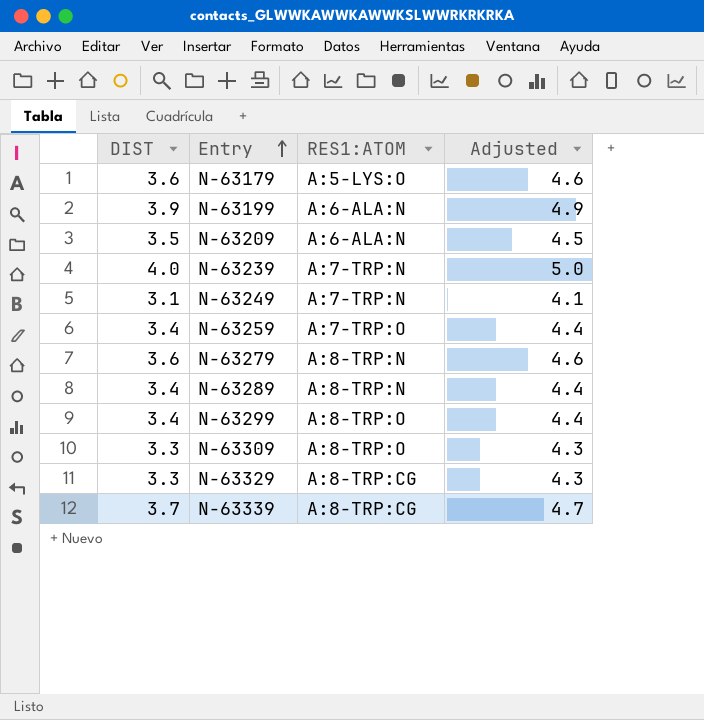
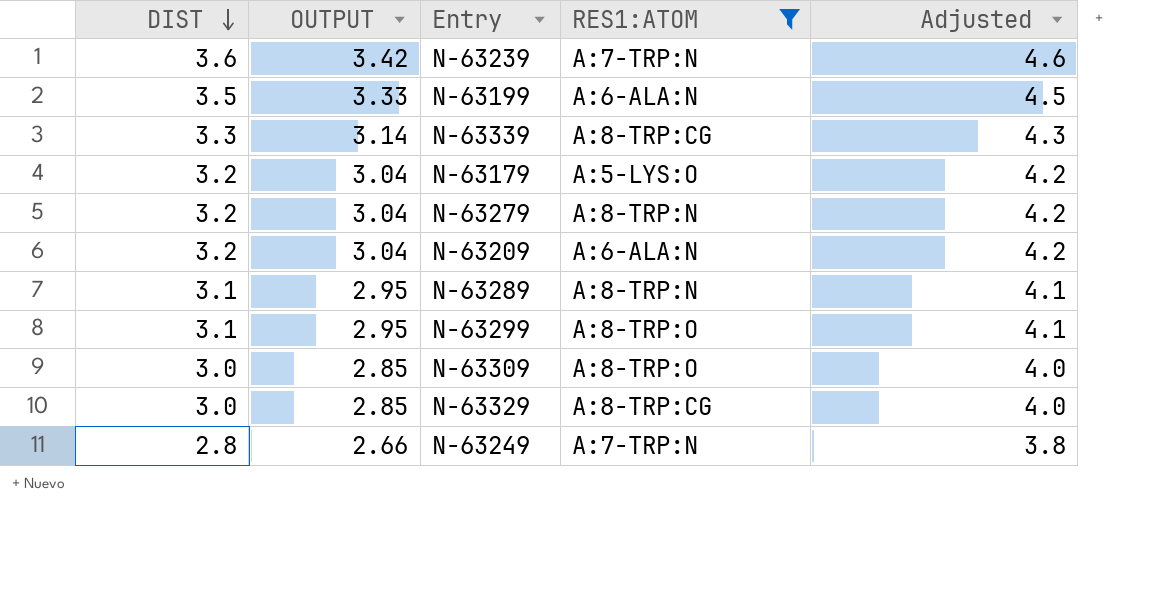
filter: none -> RES1:ATOM != A:7-TRP:O
row order: Entry ascending -> DIST descending
column OUTPUT | formula: none -> [DIST] * 0.95
N-63239 | DIST: 4.0 -> 3.6
N-63239 | Adjusted: 5.0 -> 4.6
N-63199 | DIST: 3.9 -> 3.5
N-63199 | Adjusted: 4.9 -> 4.5
N-63339 | DIST: 3.7 -> 3.3
N-63339 | Adjusted: 4.7 -> 4.3
N-63179 | DIST: 3.6 -> 3.2
N-63179 | Adjusted: 4.6 -> 4.2
N-63279 | DIST: 3.6 -> 3.2
N-63279 | Adjusted: 4.6 -> 4.2
N-63209 | DIST: 3.5 -> 3.2
N-63209 | Adjusted: 4.5 -> 4.2
N-63289 | DIST: 3.4 -> 3.1
N-63289 | Adjusted: 4.4 -> 4.1
N-63299 | DIST: 3.4 -> 3.1
N-63299 | Adjusted: 4.4 -> 4.1
N-63309 | DIST: 3.3 -> 3.0
N-63309 | Adjusted: 4.3 -> 4.0
N-63329 | DIST: 3.3 -> 3.0
N-63329 | Adjusted: 4.3 -> 4.0
N-63249 | DIST: 3.1 -> 2.8
N-63249 | Adjusted: 4.1 -> 3.8

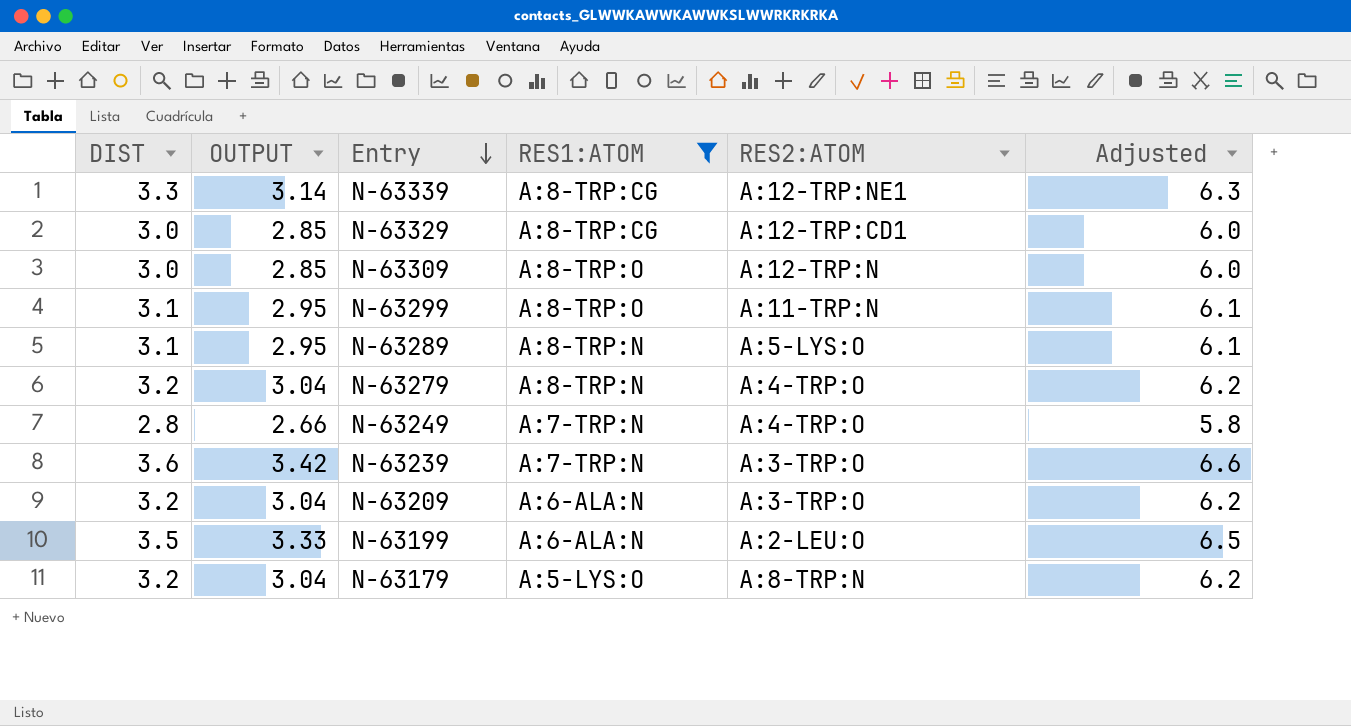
row order: DIST descending -> Entry descending
column RES2:ATOM | position: none -> 5
column Adjusted | formula: [DIST] + 1 -> [DIST] + 3

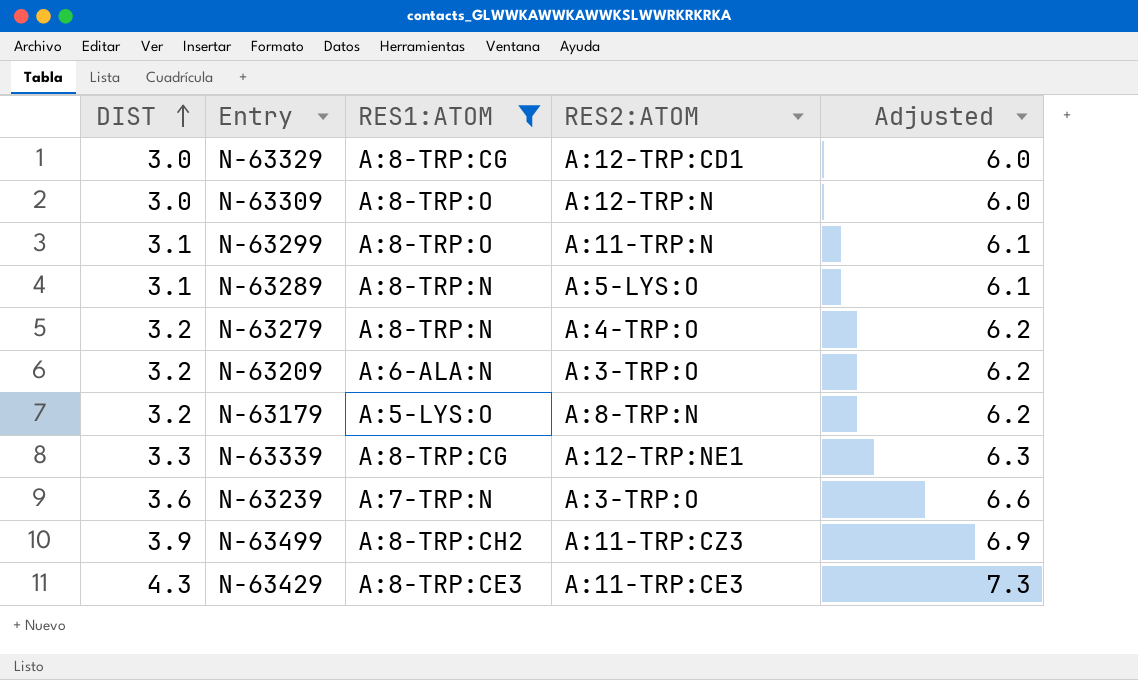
row order: Entry descending -> DIST ascending
column OUTPUT | formula: [DIST] * 0.95 -> none
row N-63249: 2.8 | 2.66 | A:7-TRP:N | A:4-TRP:O | 5.8 -> none
row N-63199: 3.5 | 3.33 | A:6-ALA:N | A:2-LEU:O | 6.5 -> none
row N-63499: none -> 3.9 | A:8-TRP:CH2 | A:11-TRP:CZ3 | 6.9
row N-63429: none -> 4.3 | A:8-TRP:CE3 | A:11-TRP:CE3 | 7.3

